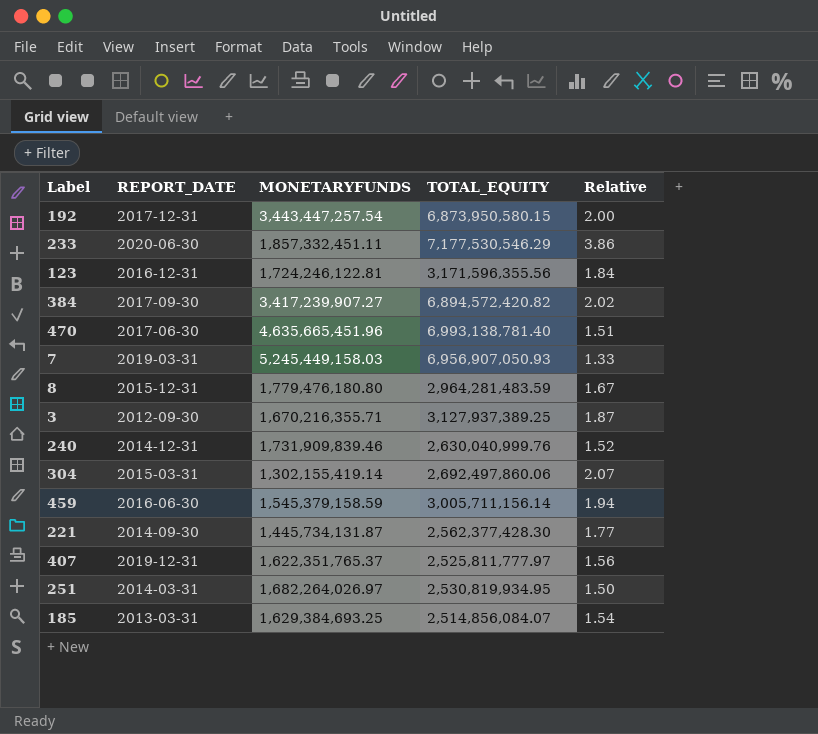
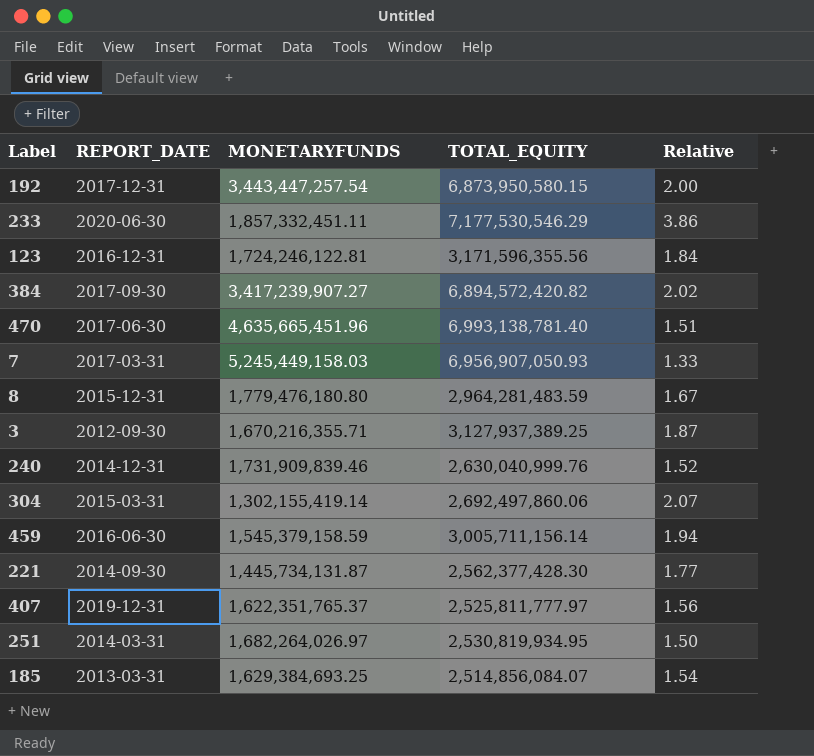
7 | REPORT_DATE: 2019-03-31 -> 2017-03-31

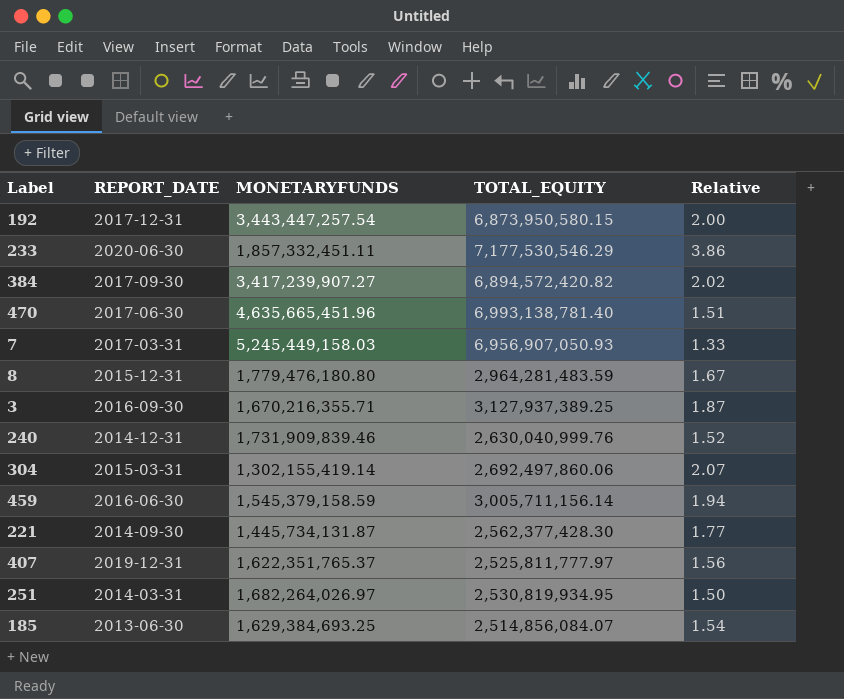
row 123: 2016-12-31 | 1,724,246,122.81 | 3,171,596,355.56 | 1.84 -> none
3 | REPORT_DATE: 2012-09-30 -> 2016-09-30
185 | REPORT_DATE: 2013-03-31 -> 2013-06-30

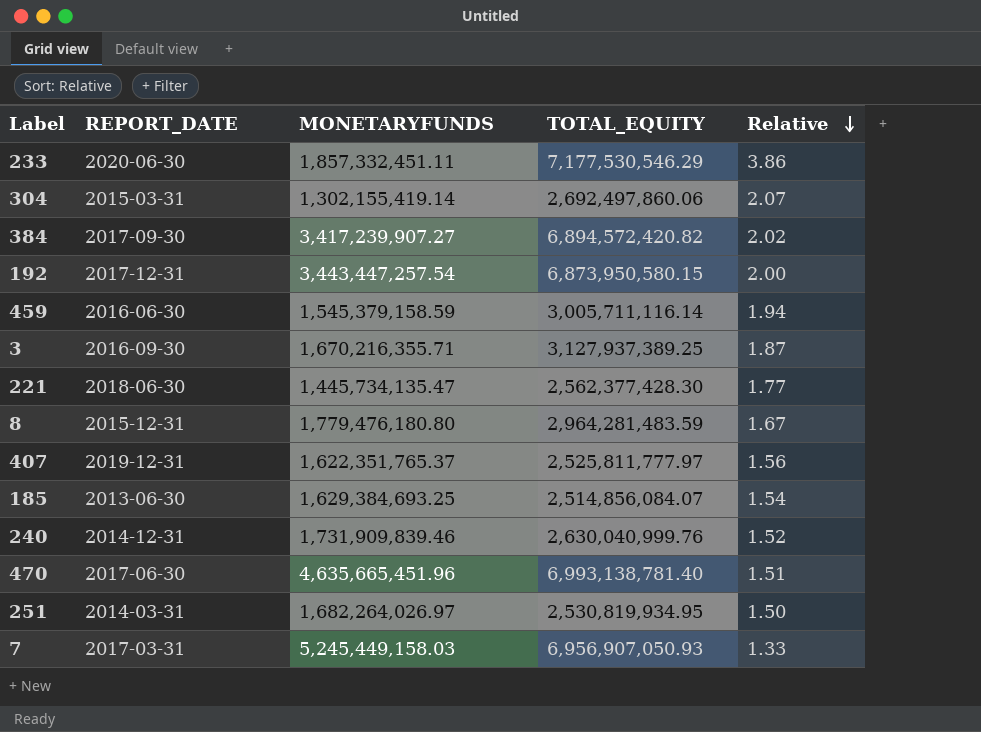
row order: none -> Relative descending
459 | TOTAL_EQUITY: 3,005,711,156.14 -> 3,005,711,116.14
221 | REPORT_DATE: 2014-09-30 -> 2018-06-30
221 | MONETARYFUNDS: 1,445,734,131.87 -> 1,445,734,135.47

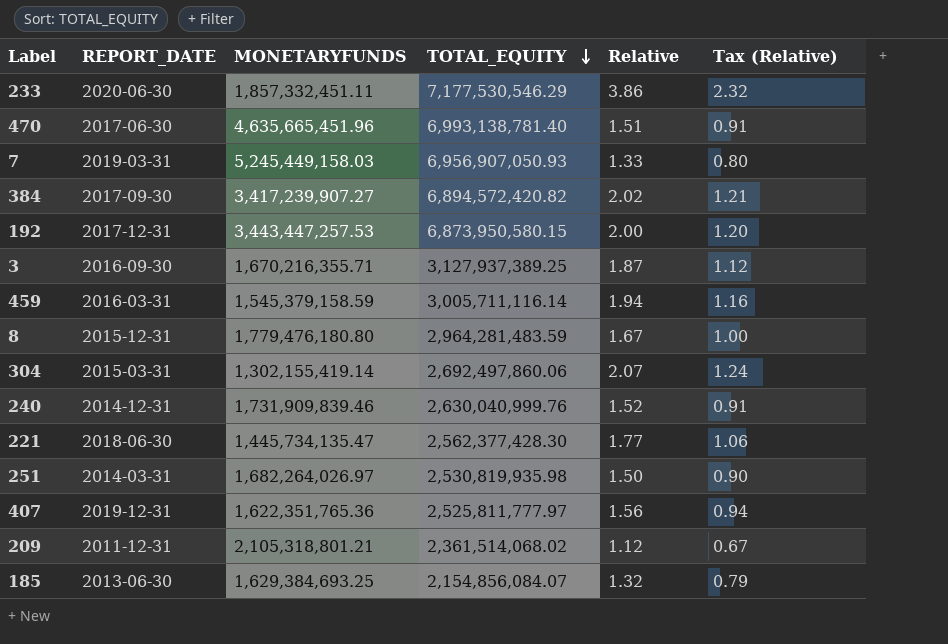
row order: Relative descending -> TOTAL_EQUITY descending
column Tax (Relative) | formula: none -> [Relative] * 0.6
7 | REPORT_DATE: 2017-03-31 -> 2019-03-31
192 | MONETARYFUNDS: 3,443,447,257.54 -> 3,443,447,257.53
459 | REPORT_DATE: 2016-06-30 -> 2016-03-31
251 | TOTAL_EQUITY: 2,530,819,934.95 -> 2,530,819,935.98
407 | MONETARYFUNDS: 1,622,351,765.37 -> 1,622,351,765.36
row 209: none -> 2011-12-31 | 2,105,318,801.21 | 2,361,514,068.02 | 1.12 | 0.67
185 | TOTAL_EQUITY: 2,514,856,084.07 -> 2,154,856,084.07
185 | Relative: 1.54 -> 1.32

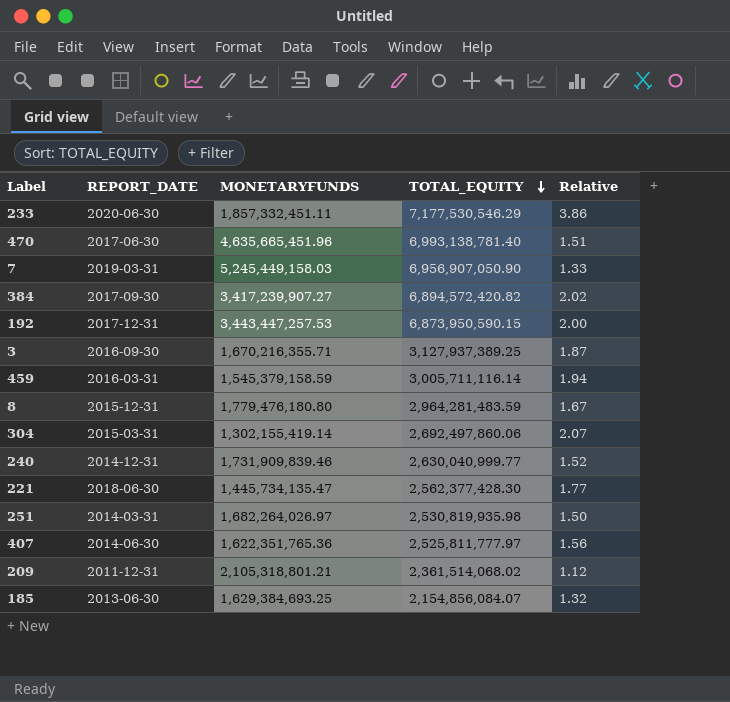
column Tax (Relative) | formula: [Relative] * 0.6 -> none
7 | TOTAL_EQUITY: 6,956,907,050.93 -> 6,956,907,050.90
192 | TOTAL_EQUITY: 6,873,950,580.15 -> 6,873,950,590.15
240 | TOTAL_EQUITY: 2,630,040,999.76 -> 2,630,040,999.77
407 | REPORT_DATE: 2019-12-31 -> 2014-06-30

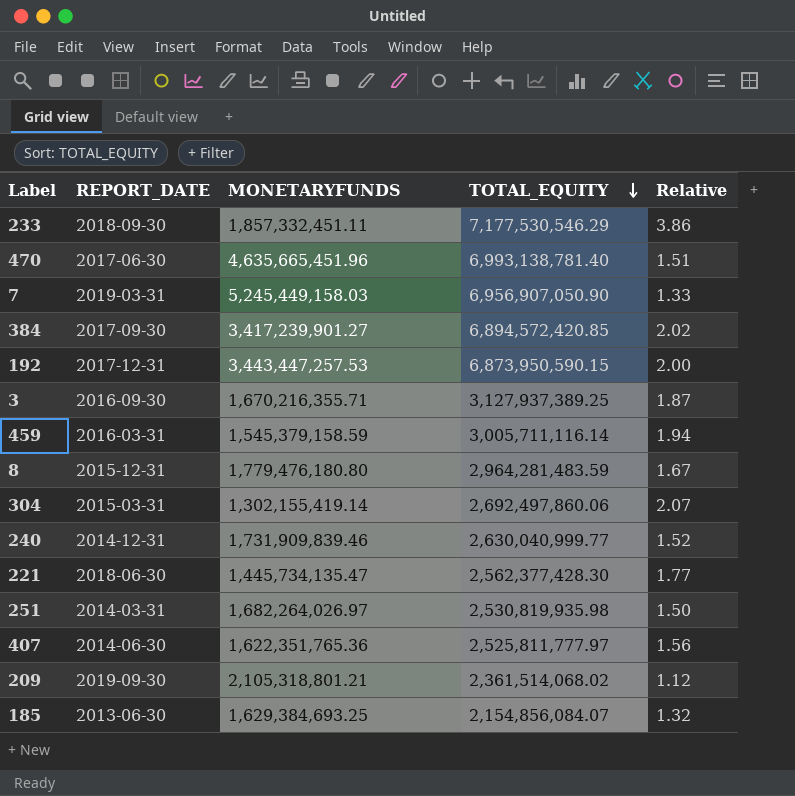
233 | REPORT_DATE: 2020-06-30 -> 2018-09-30
384 | MONETARYFUNDS: 3,417,239,907.27 -> 3,417,239,901.27
384 | TOTAL_EQUITY: 6,894,572,420.82 -> 6,894,572,420.85
209 | REPORT_DATE: 2011-12-31 -> 2019-09-30

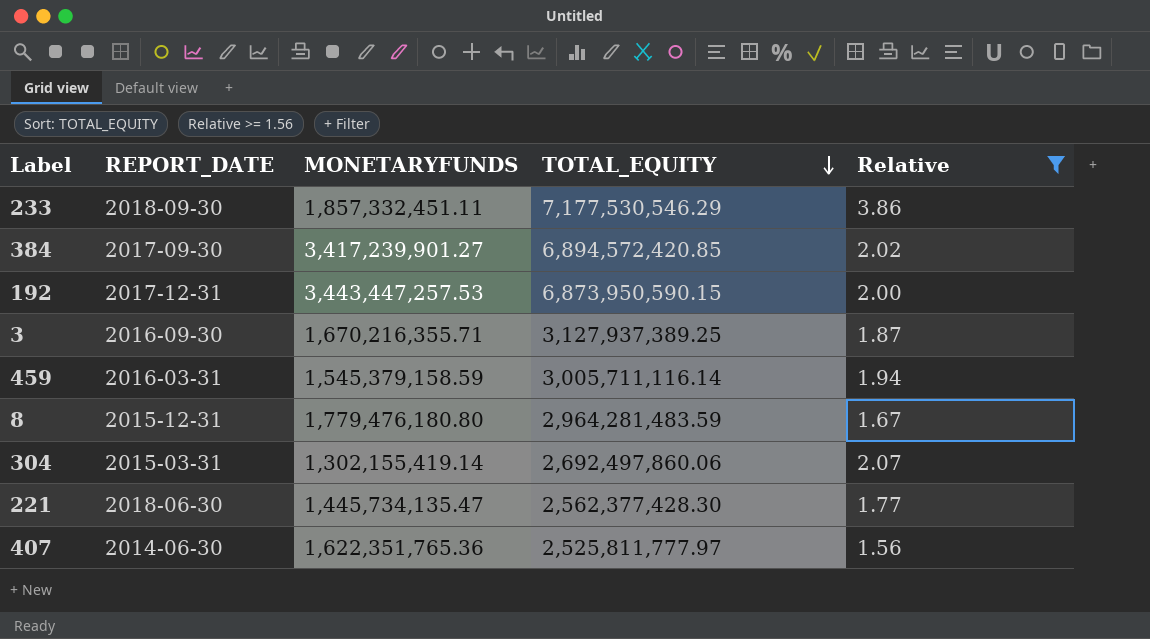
filter: none -> Relative >= 1.56

